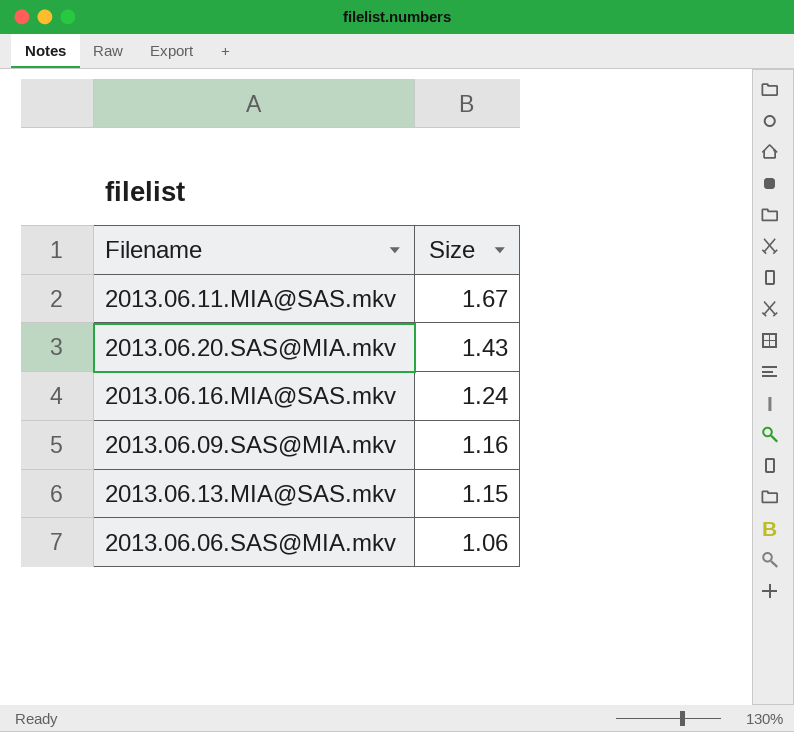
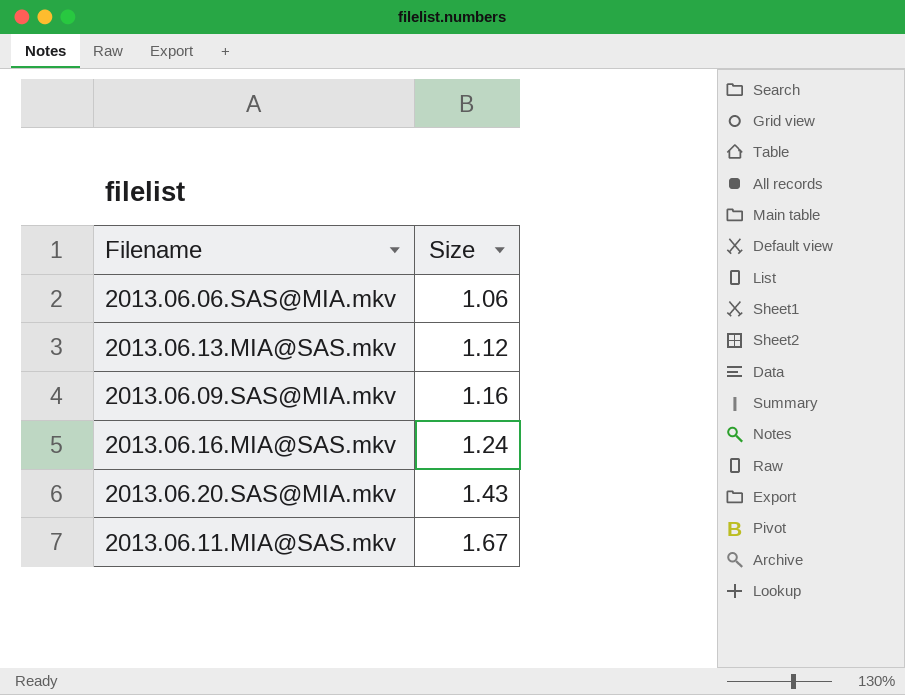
row order: Size descending -> Size ascending
2013.06.13.MIA@SAS.mkv | Size: 1.15 -> 1.12

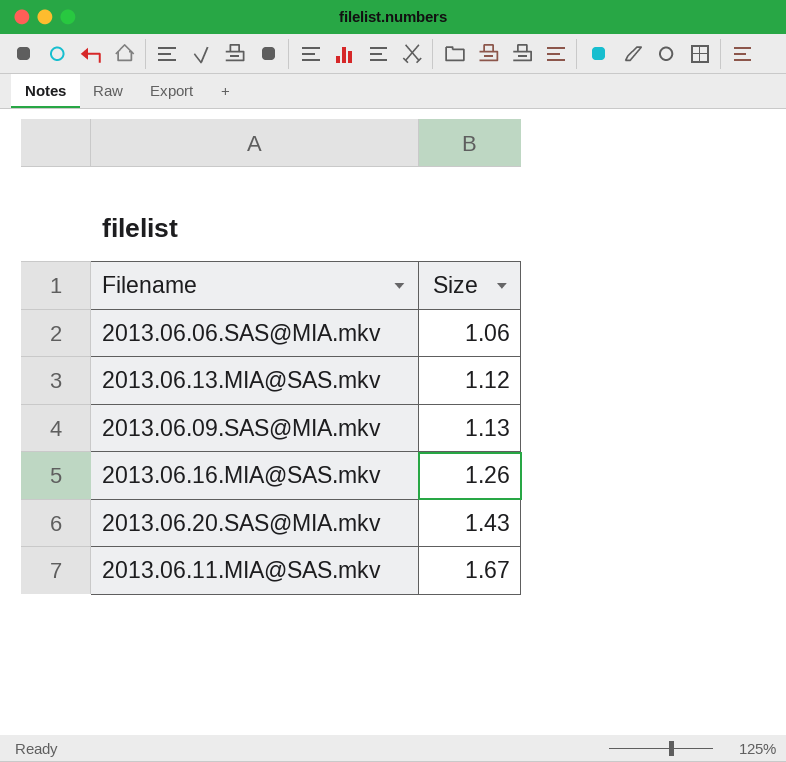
2013.06.09.SAS@MIA.mkv | Size: 1.16 -> 1.13
2013.06.16.MIA@SAS.mkv | Size: 1.24 -> 1.26

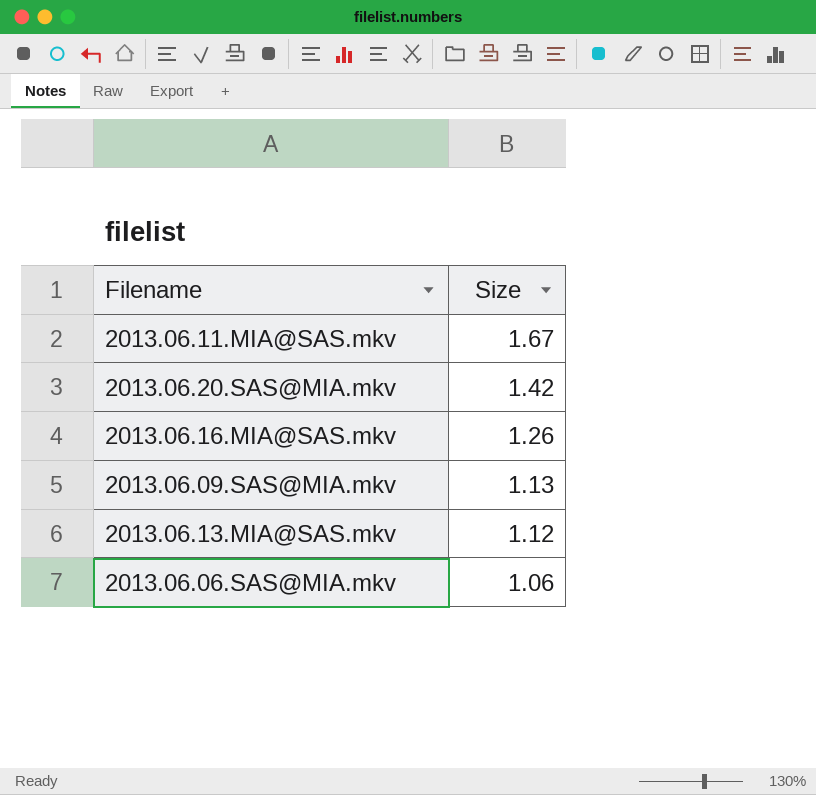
row order: Size ascending -> Size descending
2013.06.20.SAS@MIA.mkv | Size: 1.43 -> 1.42

